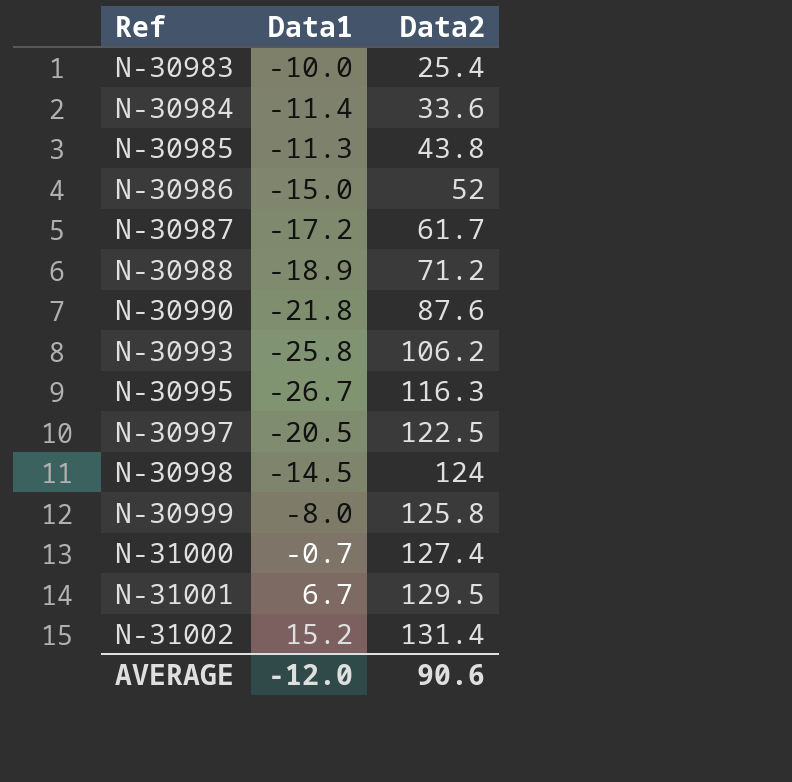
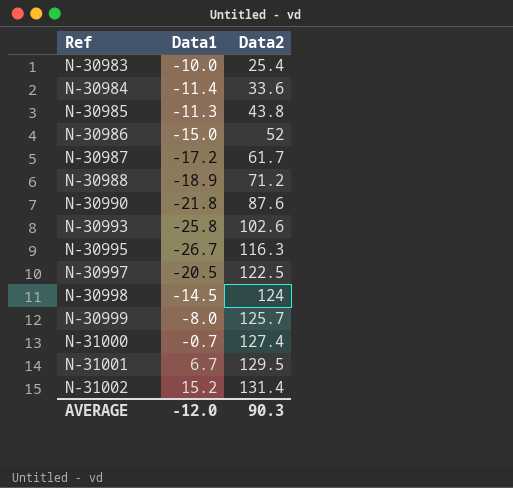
N-30993 | Data2: 106.2 -> 102.6
N-30999 | Data2: 125.8 -> 125.7
AVERAGE | Data2: 90.6 -> 90.3

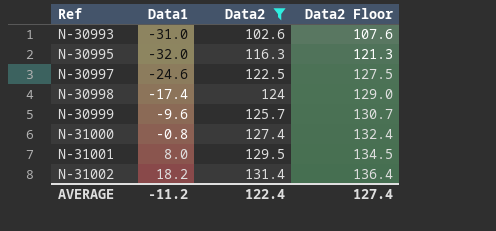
filter: none -> Data2 >= 102.6
column Data2 Floor | formula: none -> [Data2] + 5
N-30993 | Data1: -25.8 -> -31.0
N-30995 | Data1: -26.7 -> -32.0
N-30997 | Data1: -20.5 -> -24.6
N-30998 | Data1: -14.5 -> -17.4
N-30999 | Data1: -8.0 -> -9.6
N-31000 | Data1: -0.7 -> -0.8
N-31001 | Data1: 6.7 -> 8.0
N-31002 | Data1: 15.2 -> 18.2
AVERAGE | Data1: -12.0 -> -11.2
AVERAGE | Data2: 90.3 -> 122.4

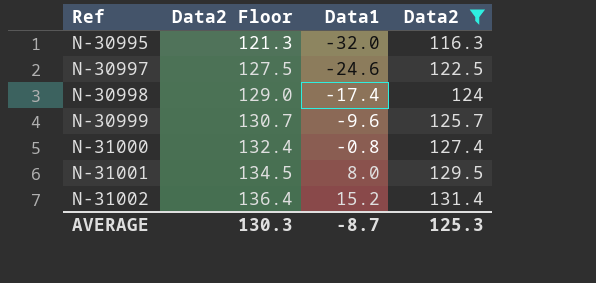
column Data2 Floor | position: 4 -> 2
row N-30993: -31.0 | 102.6 | 107.6 -> none
N-31002 | Data1: 18.2 -> 15.2
AVERAGE | Data2 Floor: 127.4 -> 130.3
AVERAGE | Data1: -11.2 -> -8.7
AVERAGE | Data2: 122.4 -> 125.3

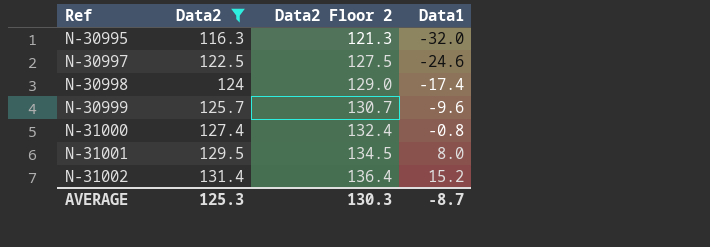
column Data2 | position: 4 -> 2
column name: Data2 Floor -> Data2 Floor 2

